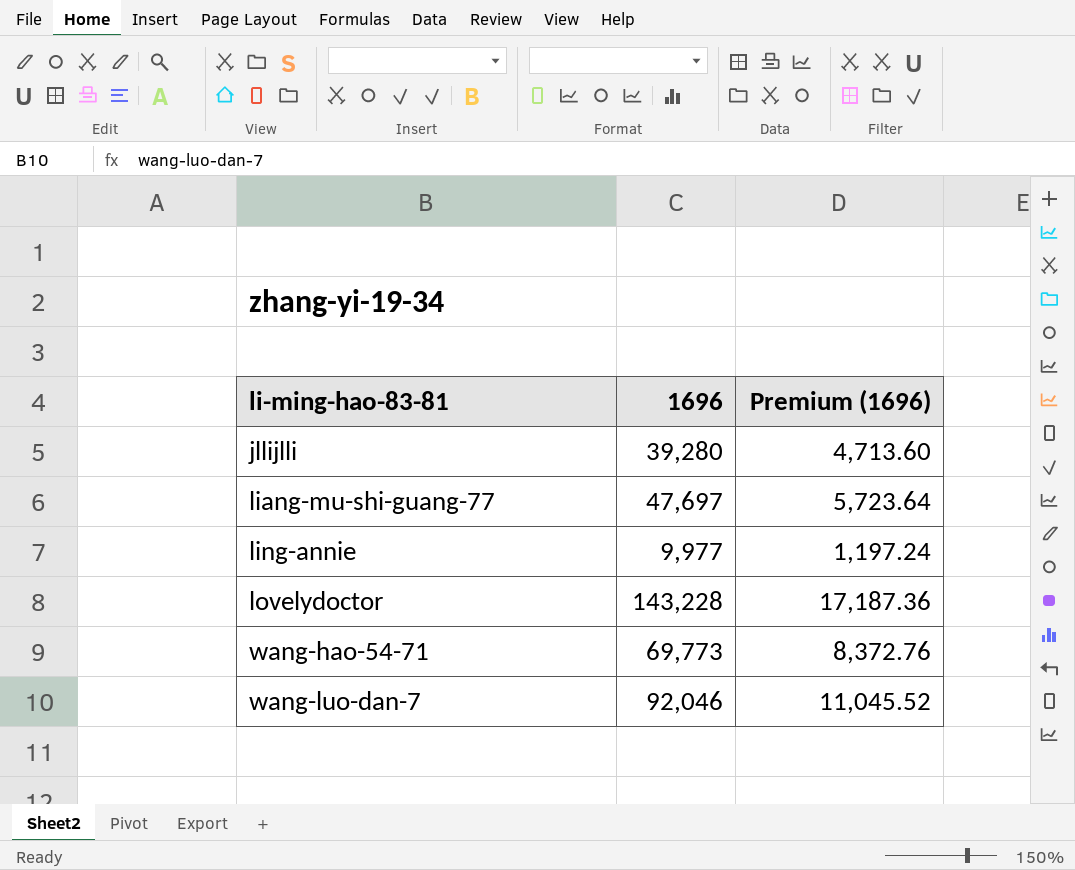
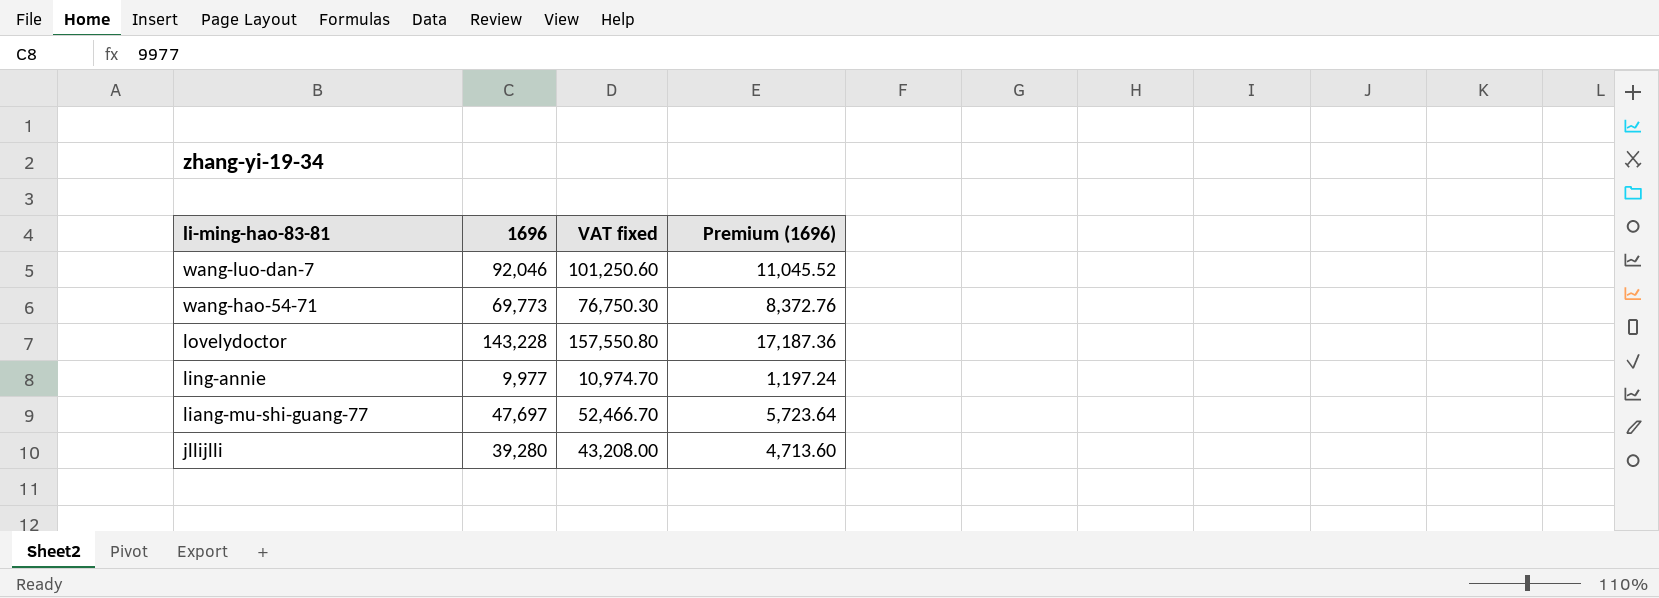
row order: li-ming-hao-83-81 ascending -> li-ming-hao-83-81 descending
column VAT fixed | formula: none -> [1696] * 1.1

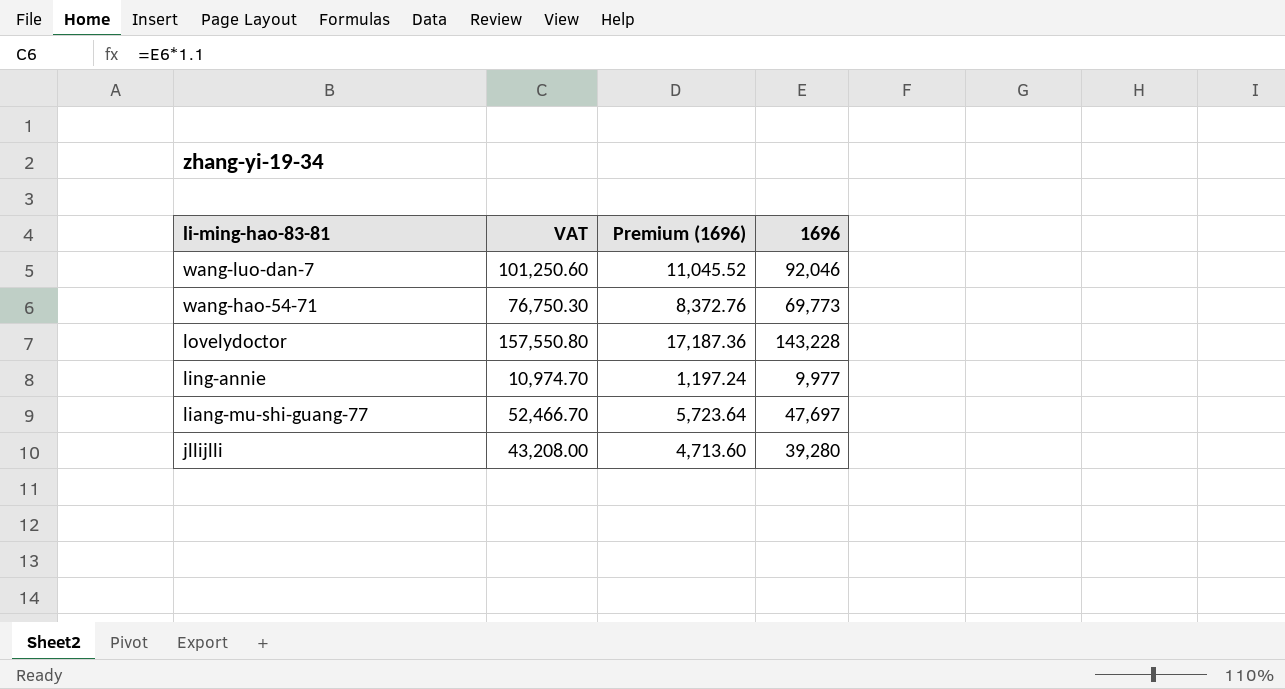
column name: VAT fixed -> VAT
column 1696 | position: 2 -> 4

